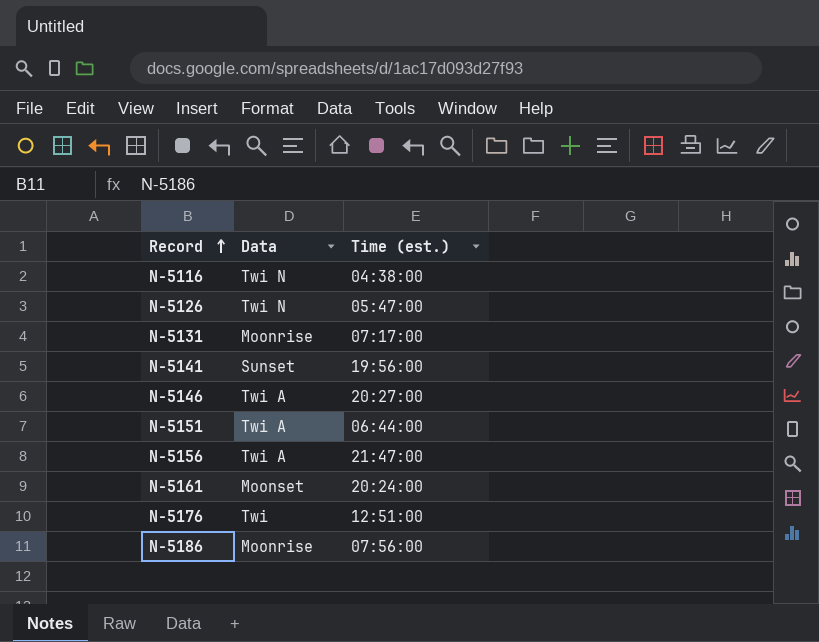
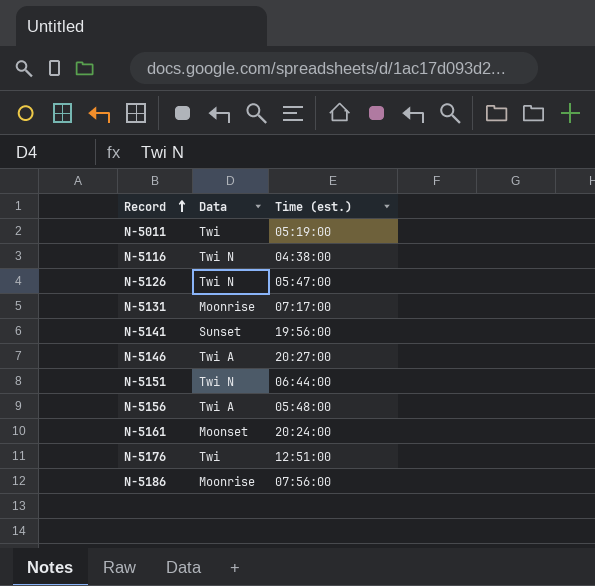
row N-5011: none -> Twi | 05:19:00
N-5151 | Data: Twi A -> Twi N
N-5156 | Time (est.): 21:47:00 -> 05:48:00

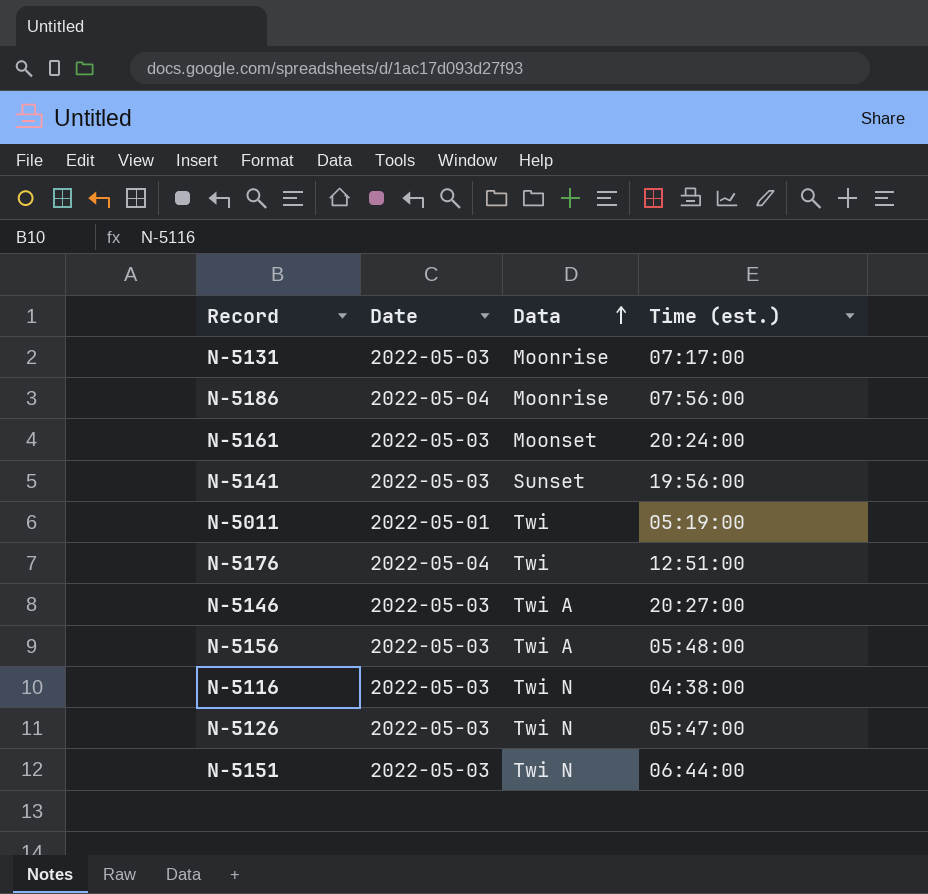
row order: Record ascending -> Data ascending
column Date | position: none -> 2

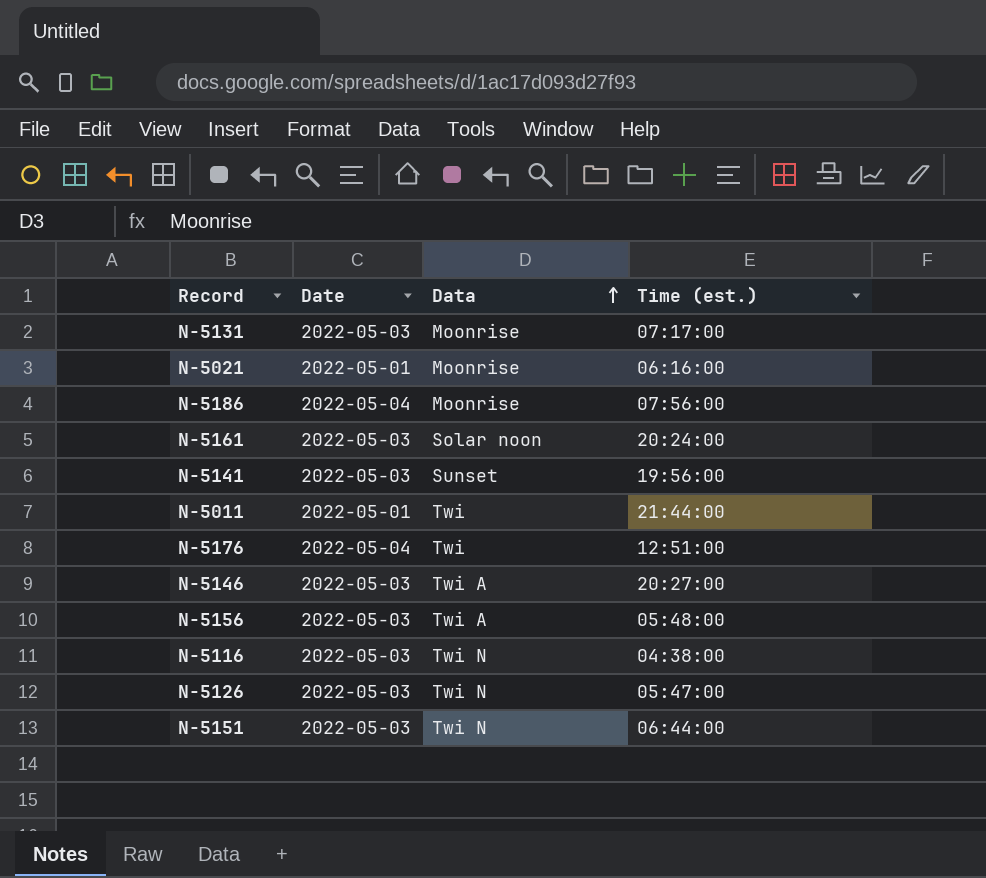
row N-5021: none -> 2022-05-01 | Moonrise | 06:16:00
N-5161 | Data: Moonset -> Solar noon
N-5011 | Time (est.): 05:19:00 -> 21:44:00

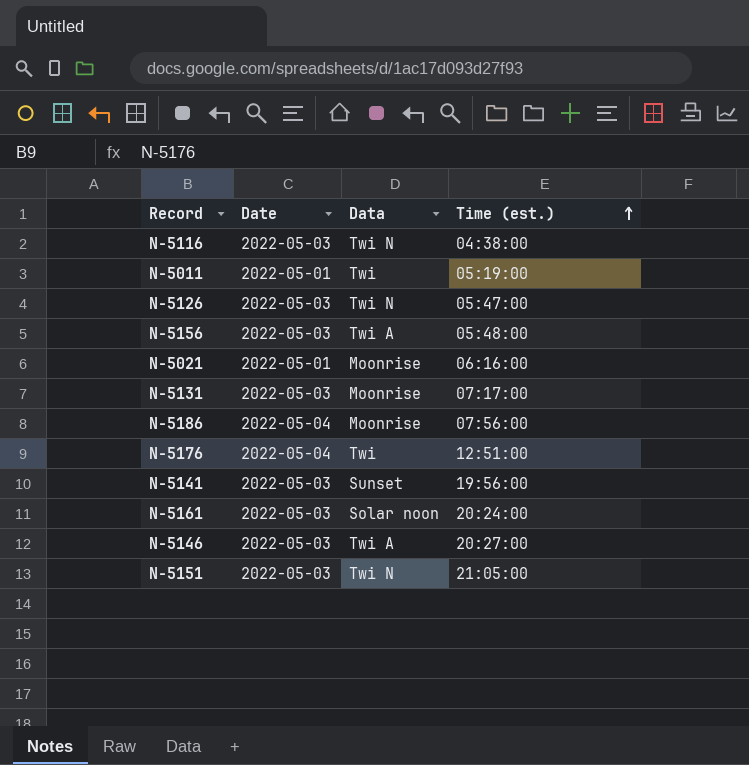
row order: Data ascending -> Time (est.) ascending
N-5011 | Time (est.): 21:44:00 -> 05:19:00
N-5151 | Time (est.): 06:44:00 -> 21:05:00

